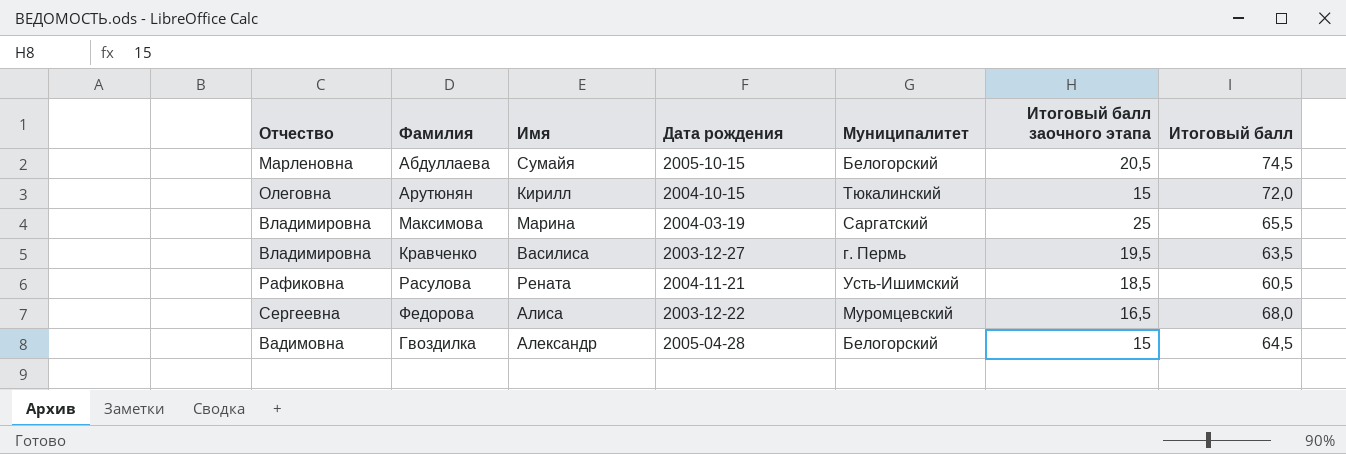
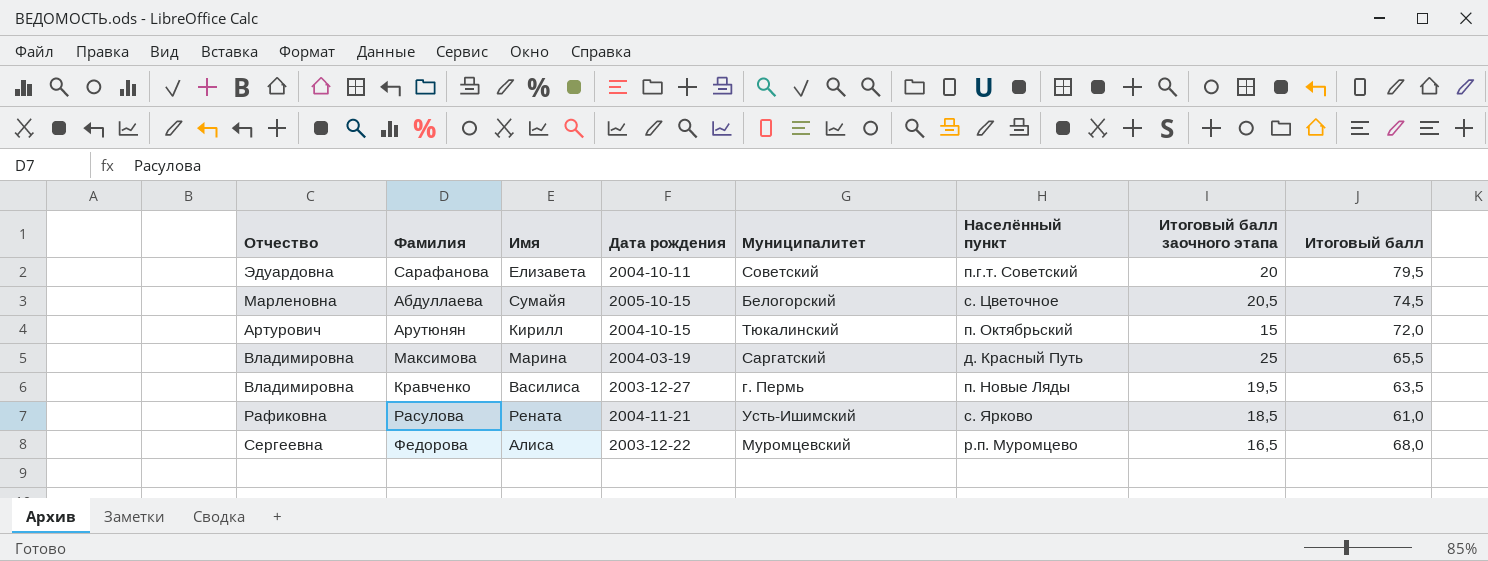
column Населённый пункт | position: none -> 6
row Гвоздилка: Вадимовна | Александр | 2005-04-28 | Белогорский | 15 | 64,5 -> none
row Сарафанова: none -> Эдуардовна | Елизавета | 2004-10-11 | Советский | п.г.т. Советский | 20 | 79,5
Арутюнян | Отчество: Олеговна -> Артурович
Расулова | Итоговый балл: 60,5 -> 61,0

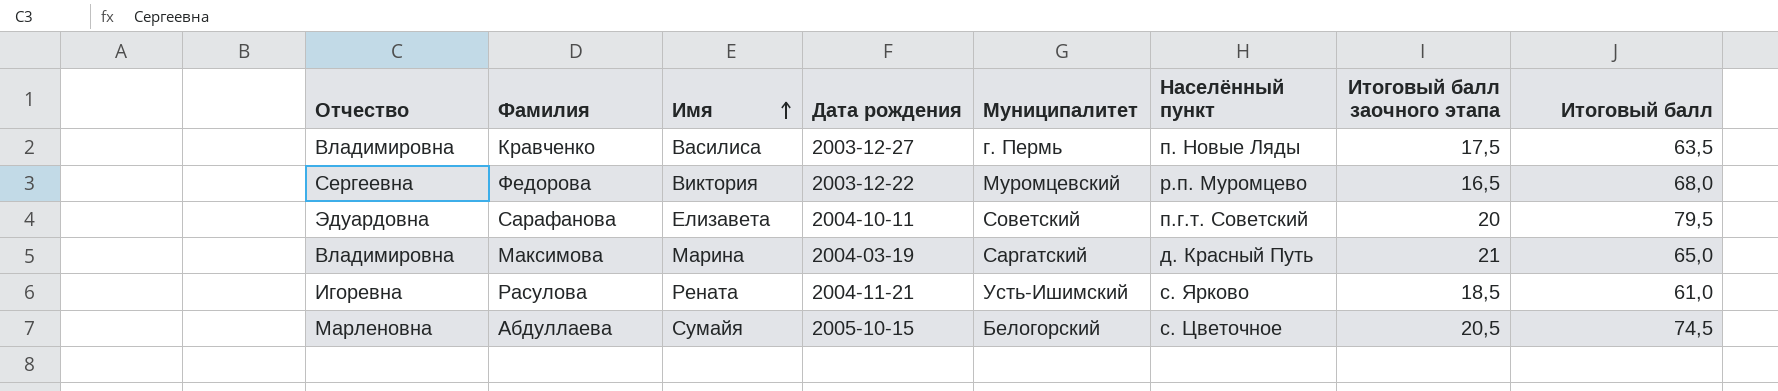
row order: none -> Имя ascending
row Арутюнян: Артурович | Кирилл | 2004-10-15 | Тюкалинский | п. Октябрьский | 15 | 72,0 -> none
Кравченко | Итоговый балл заочного этапа: 19,5 -> 17,5
Федорова | Имя: Алиса -> Виктория
Максимова | Итоговый балл заочного этапа: 25 -> 21
Максимова | Итоговый балл: 65,5 -> 65,0
Расулова | Отчество: Рафиковна -> Игоревна

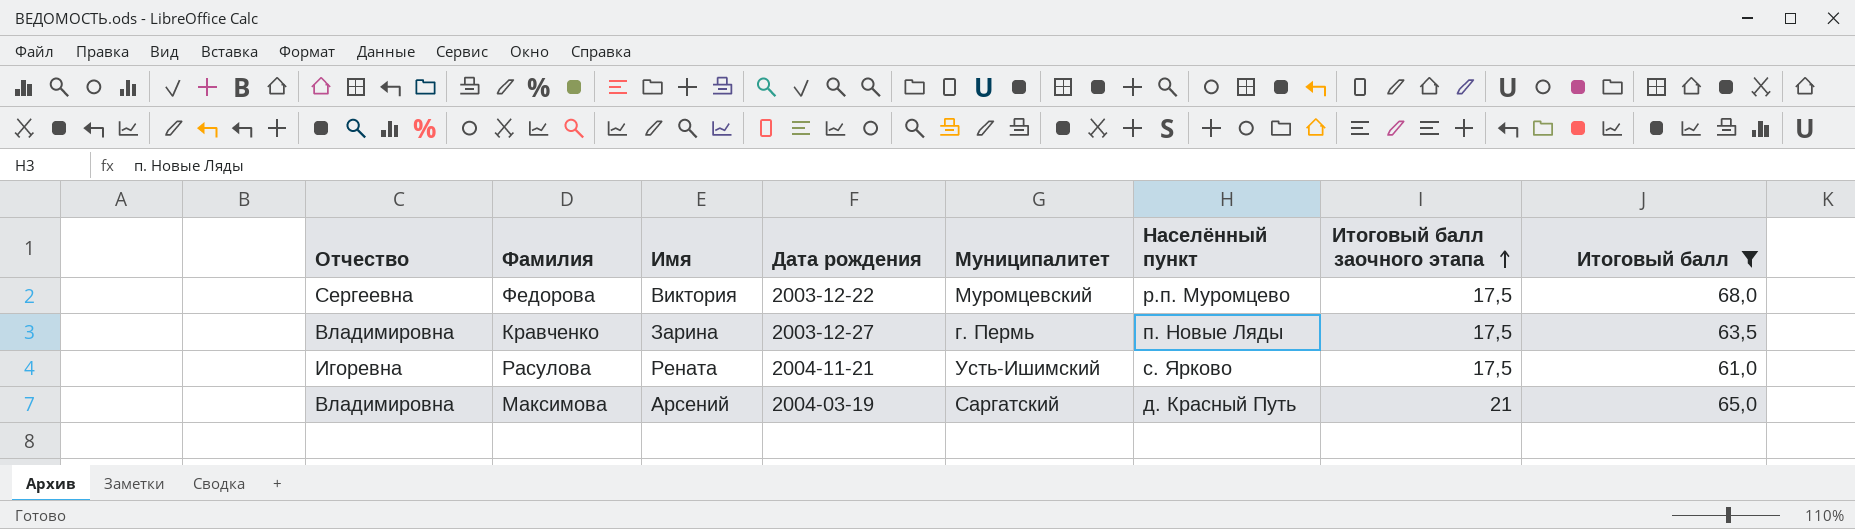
filter: none -> Итоговый балл <= 68,0
row order: Имя ascending -> Итоговый балл заочного этапа ascending
Федорова | Итоговый балл заочного этапа: 16,5 -> 17,5
Кравченко | Имя: Василиса -> Зарина
Расулова | Итоговый балл заочного этапа: 18,5 -> 17,5
Максимова | Имя: Марина -> Арсений

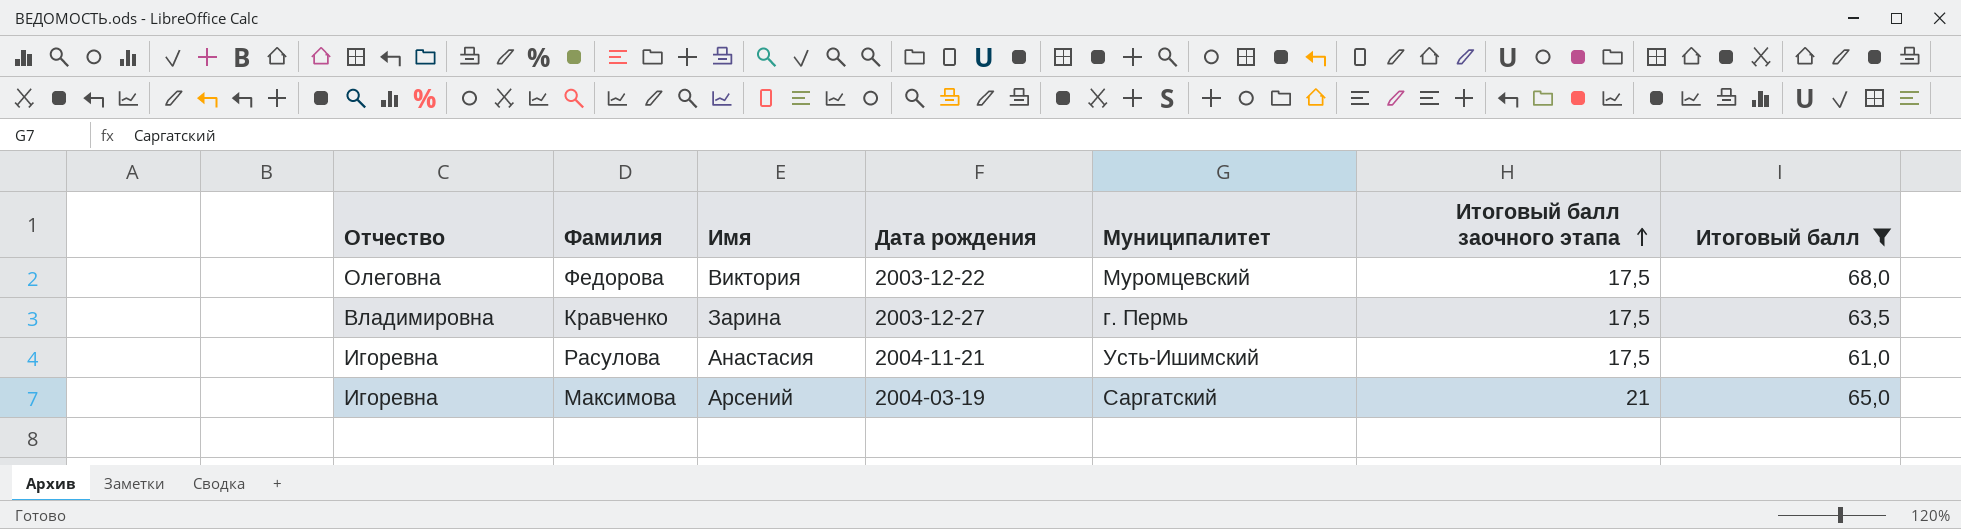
column Населённый пункт | position: 6 -> none
Федорова | Отчество: Сергеевна -> Олеговна
Расулова | Имя: Рената -> Анастасия
Максимова | Отчество: Владимировна -> Игоревна

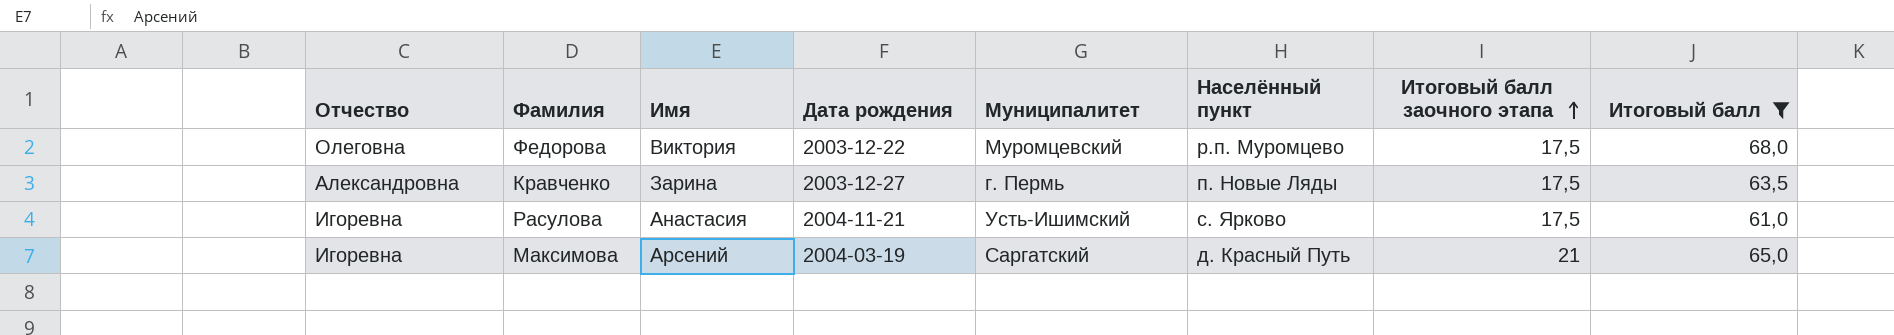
column Населённый пункт | position: none -> 6
Кравченко | Отчество: Владимировна -> Александровна

